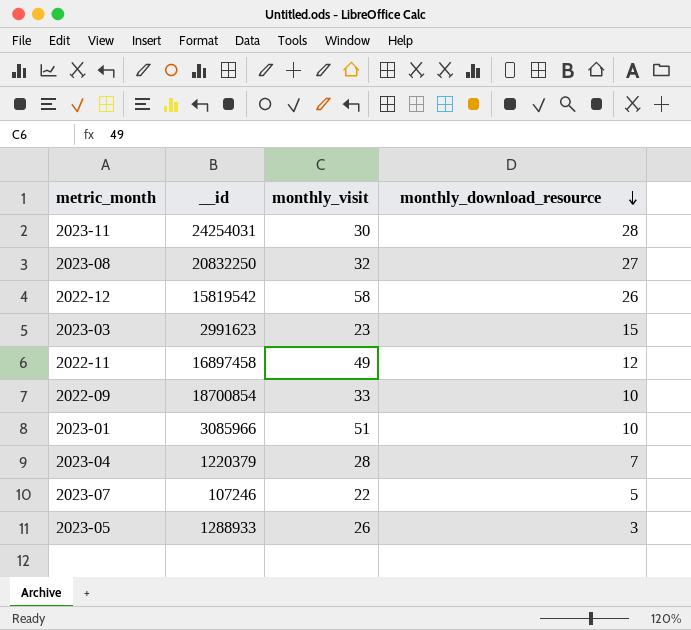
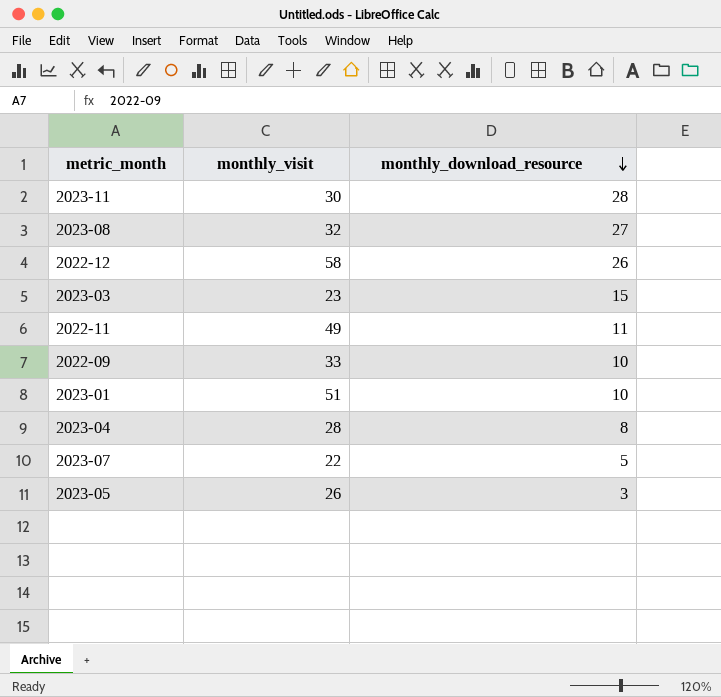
column __id | position: 2 -> none
2022-11 | monthly_download_resource: 12 -> 11
2023-04 | monthly_download_resource: 7 -> 8

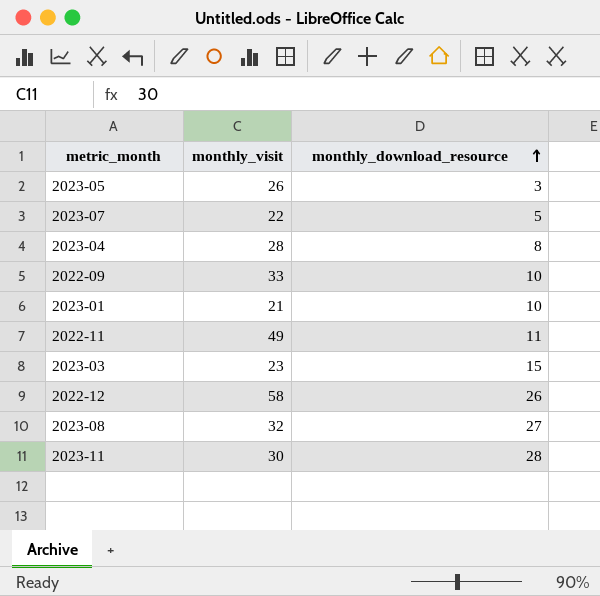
row order: monthly_download_resource descending -> monthly_download_resource ascending
2023-01 | monthly_visit: 51 -> 21

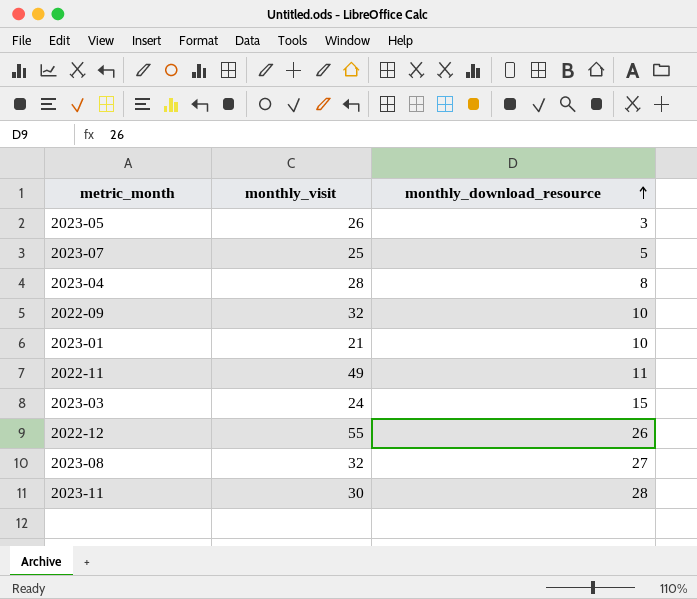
2023-07 | monthly_visit: 22 -> 25
2022-09 | monthly_visit: 33 -> 32
2023-03 | monthly_visit: 23 -> 24
2022-12 | monthly_visit: 58 -> 55

